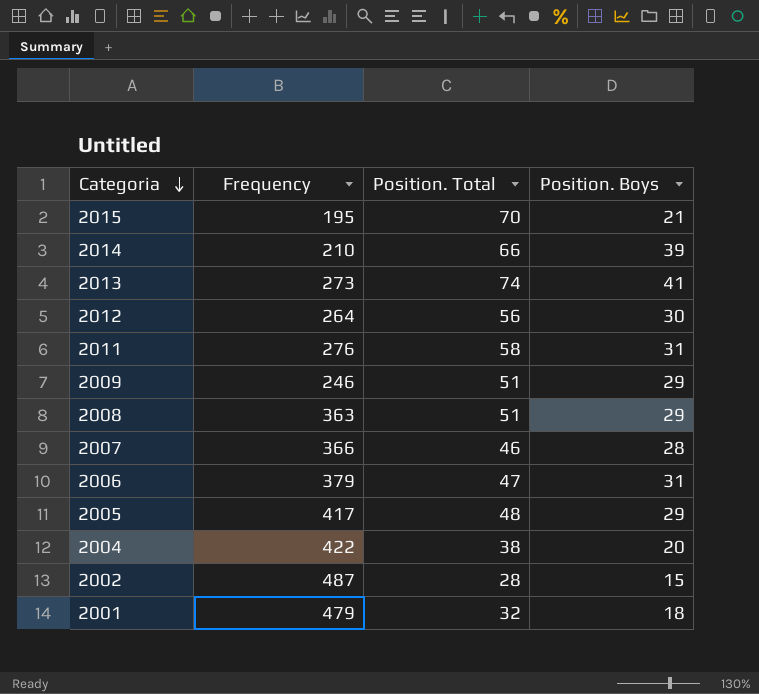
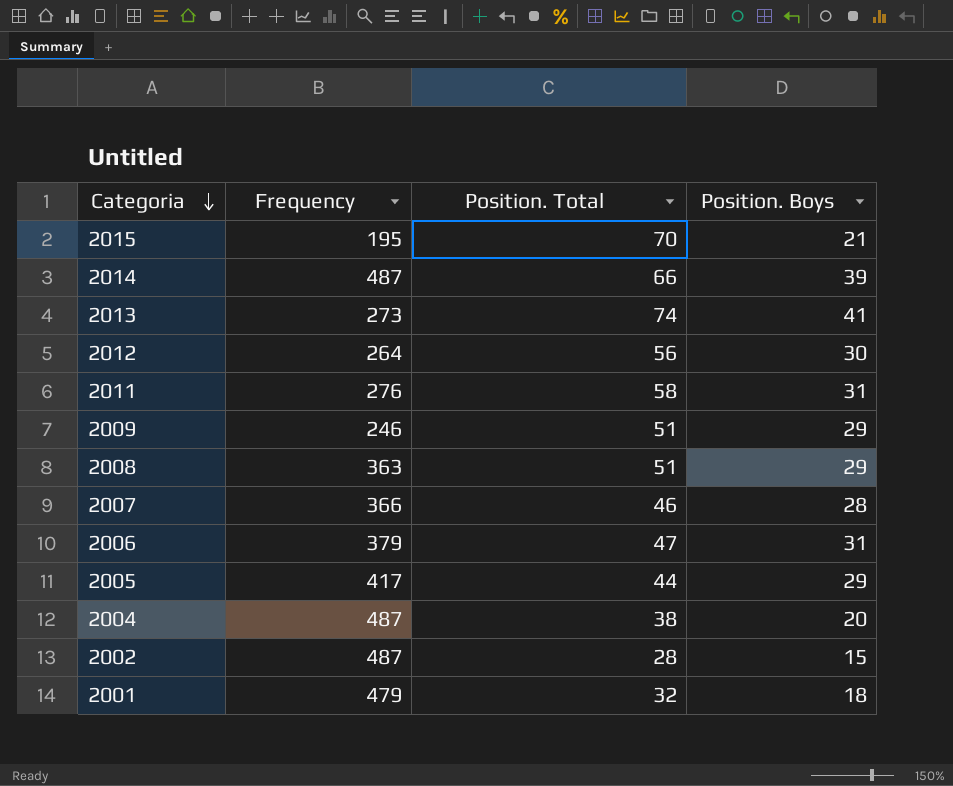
2014 | Frequency: 210 -> 487
2005 | Position. Total: 48 -> 44
2004 | Frequency: 422 -> 487

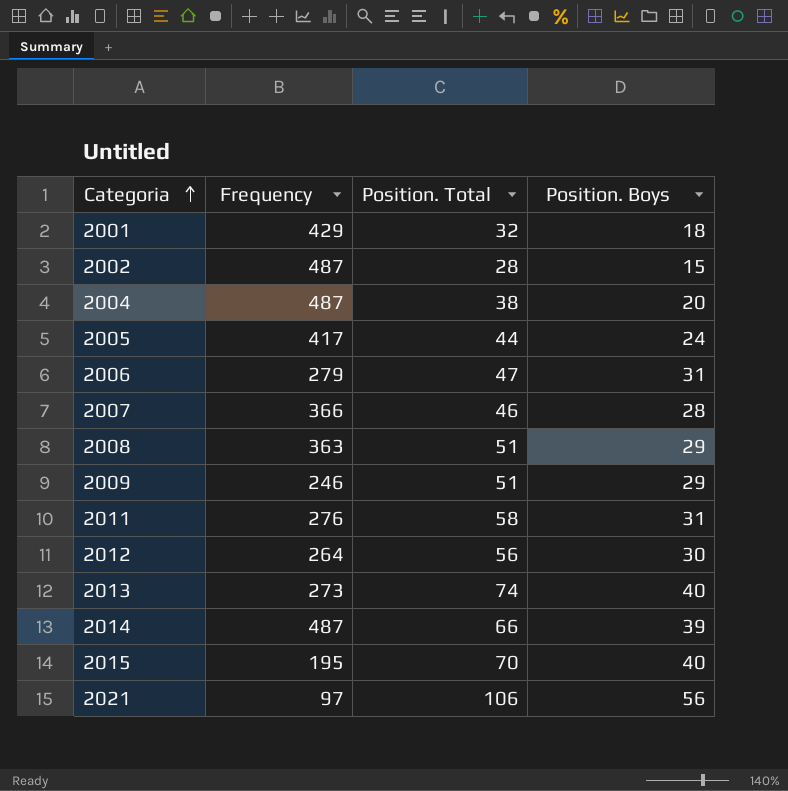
row order: Categoria descending -> Categoria ascending
2001 | Frequency: 479 -> 429
2005 | Position. Boys: 29 -> 24
2006 | Frequency: 379 -> 279
2013 | Position. Boys: 41 -> 40
2015 | Position. Boys: 21 -> 40
row 2021: none -> 97 | 106 | 56

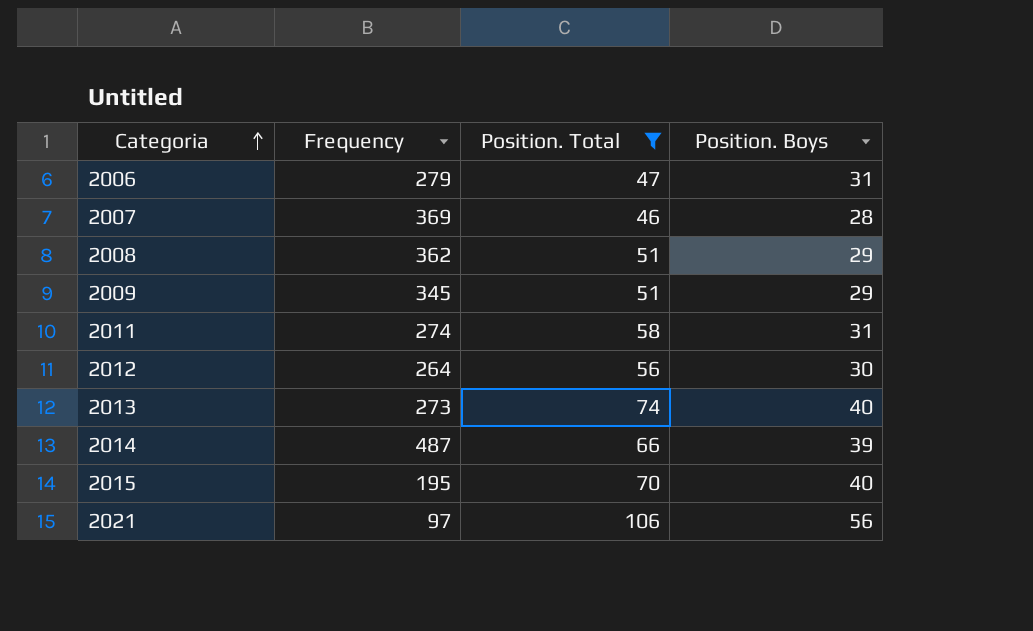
filter: none -> Position. Total >= 46
2007 | Frequency: 366 -> 369
2008 | Frequency: 363 -> 362
2009 | Frequency: 246 -> 345
2011 | Frequency: 276 -> 274

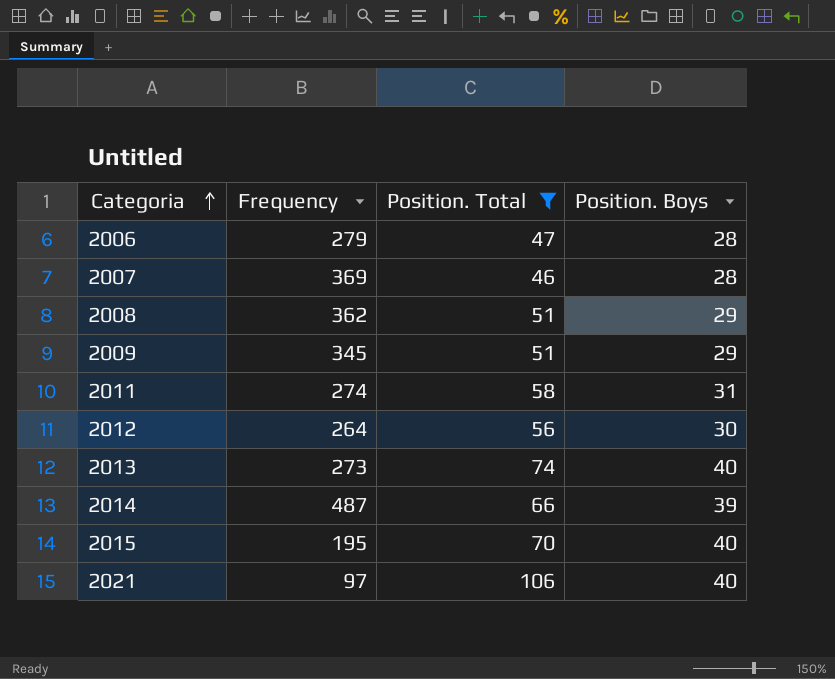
2006 | Position. Boys: 31 -> 28
2021 | Position. Boys: 56 -> 40

